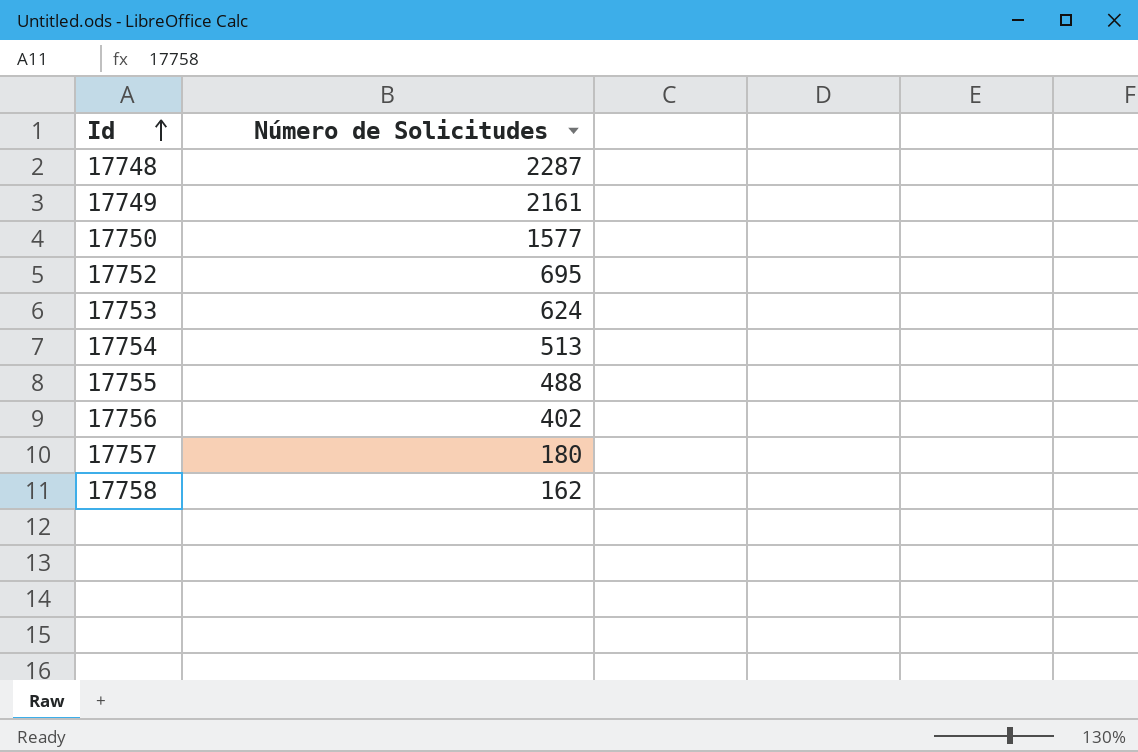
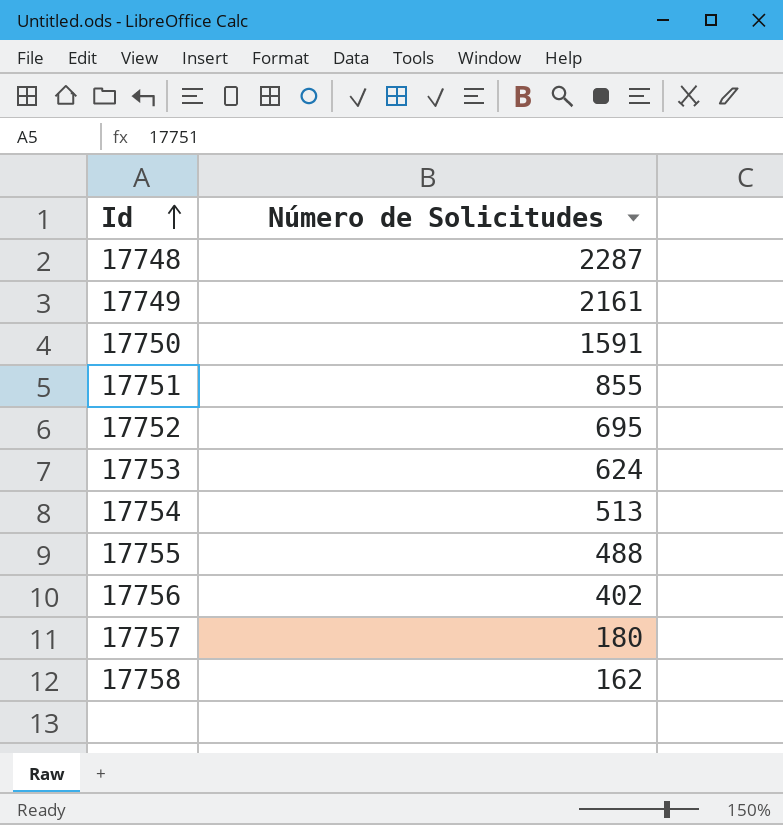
17750 | Número de Solicitudes: 1577 -> 1591
row 17751: none -> 855

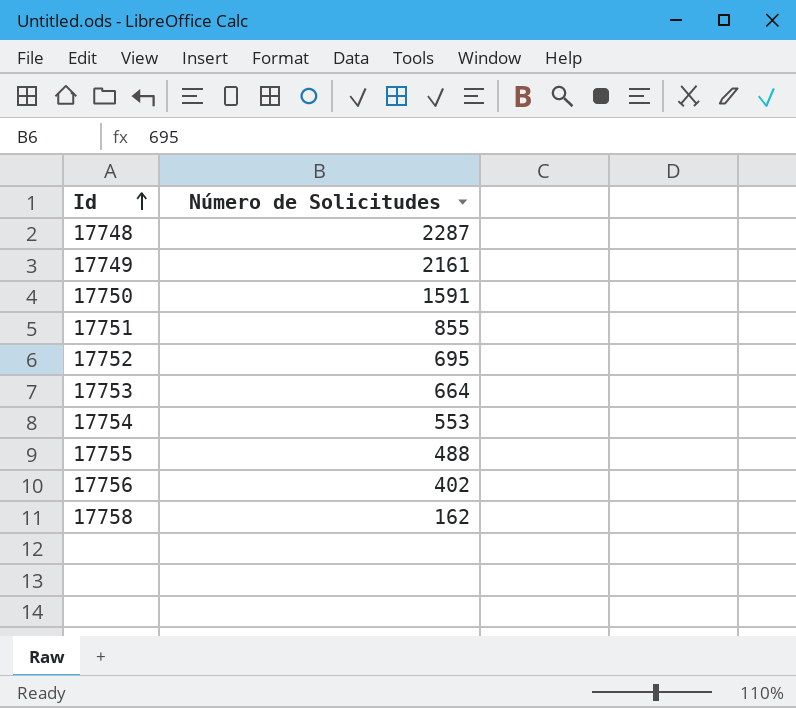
row 17757: 180 -> none
17753 | Número de Solicitudes: 624 -> 664
17754 | Número de Solicitudes: 513 -> 553

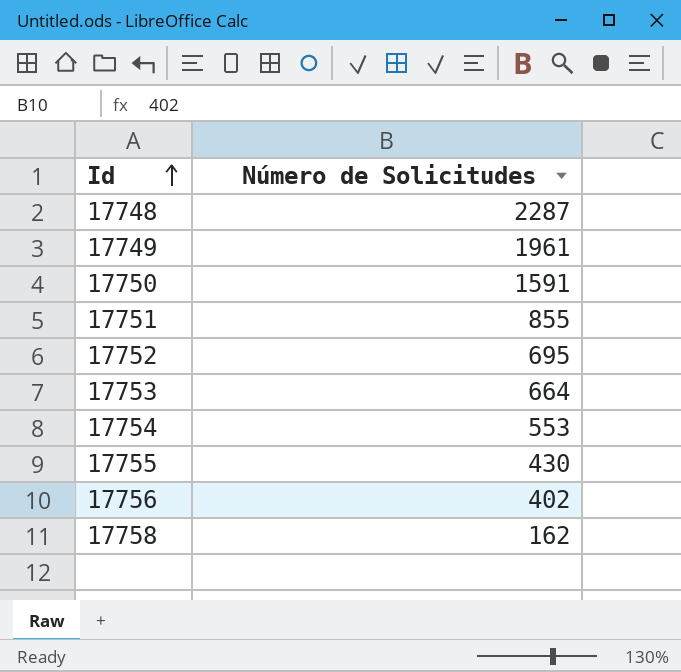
17749 | Número de Solicitudes: 2161 -> 1961
17755 | Número de Solicitudes: 488 -> 430

